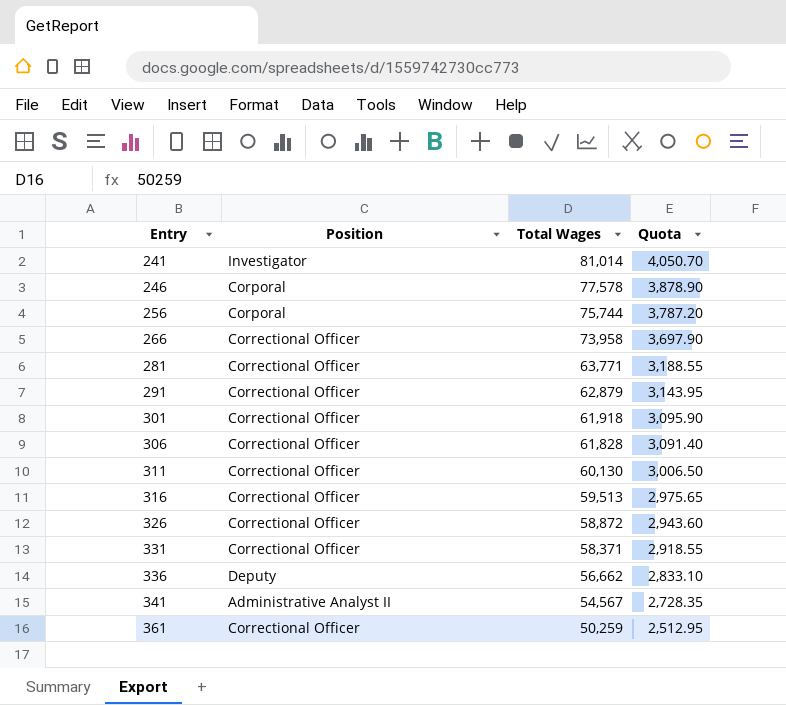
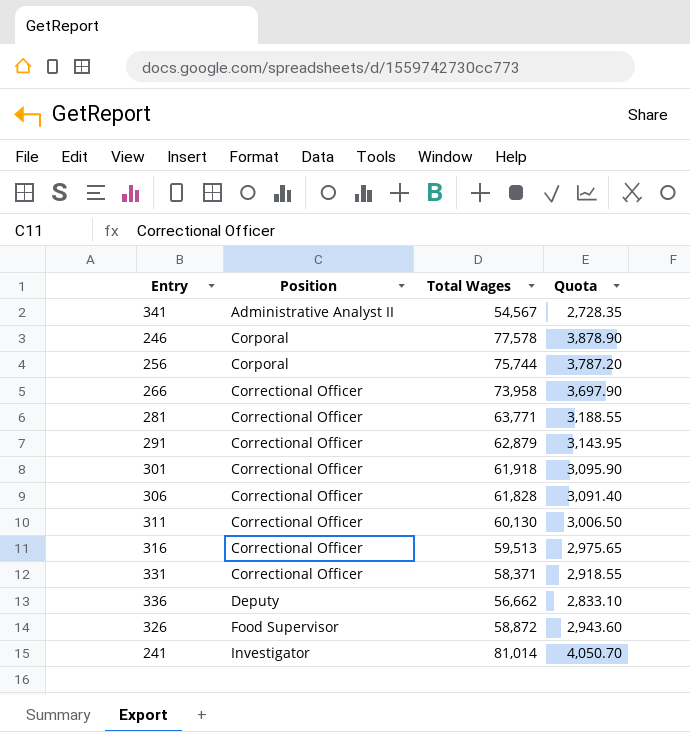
row order: Entry ascending -> Position ascending
row 361: Correctional Officer | 50,259 | 2,512.95 -> none
326 | Position: Correctional Officer -> Food Supervisor

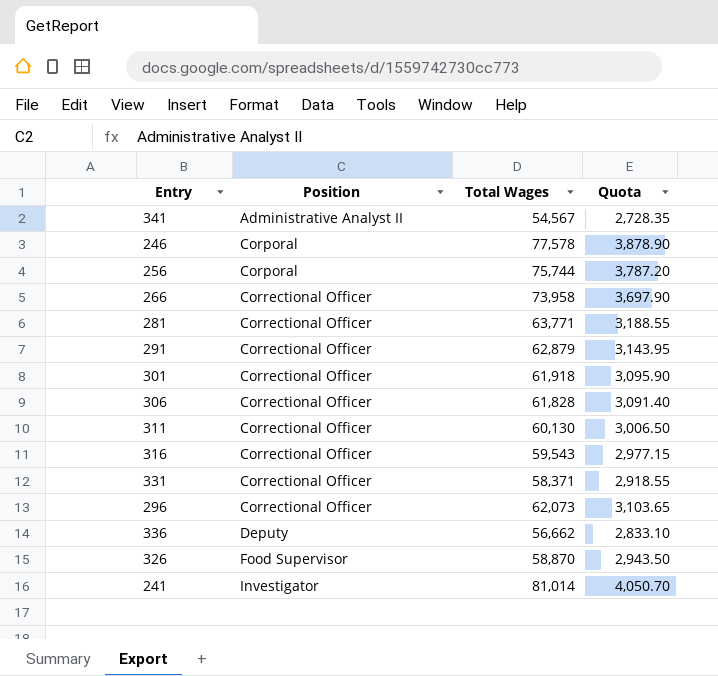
316 | Total Wages: 59,513 -> 59,543
316 | Quota: 2,975.65 -> 2,977.15
row 296: none -> Correctional Officer | 62,073 | 3,103.65
326 | Total Wages: 58,872 -> 58,870
326 | Quota: 2,943.60 -> 2,943.50

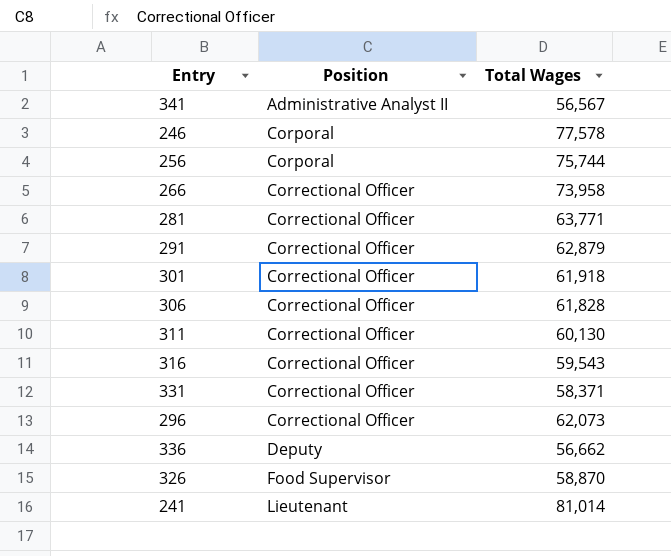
column Quota | formula: [Total Wages] * 0.05 -> none
341 | Total Wages: 54,567 -> 56,567
241 | Position: Investigator -> Lieutenant

